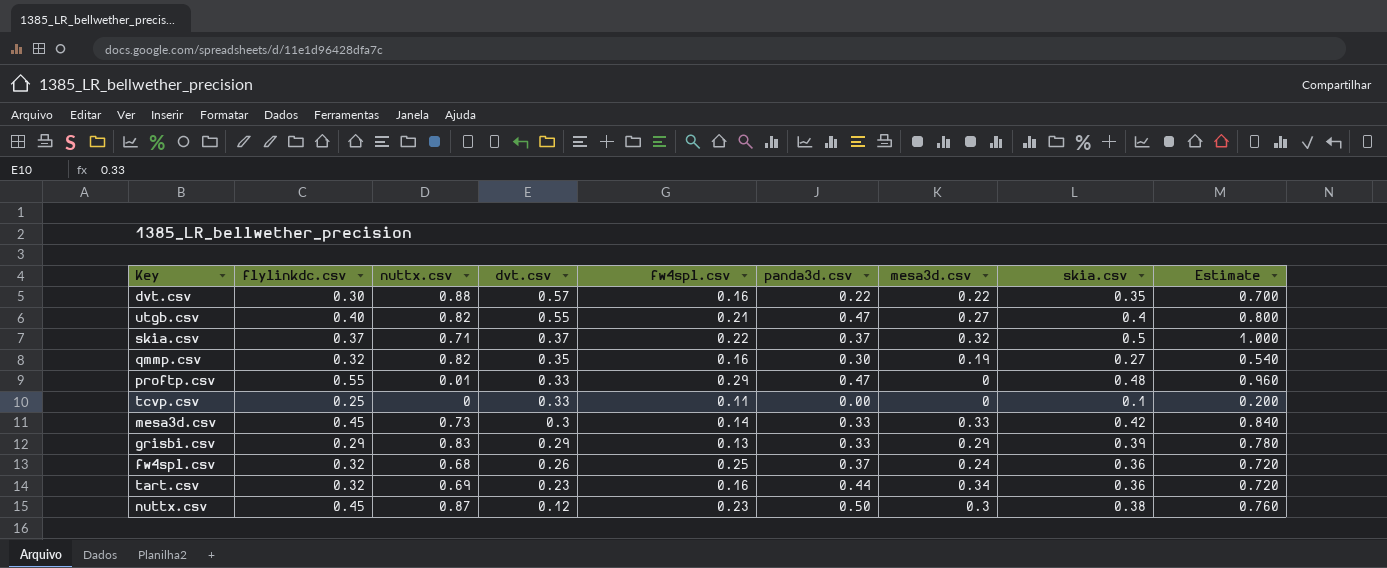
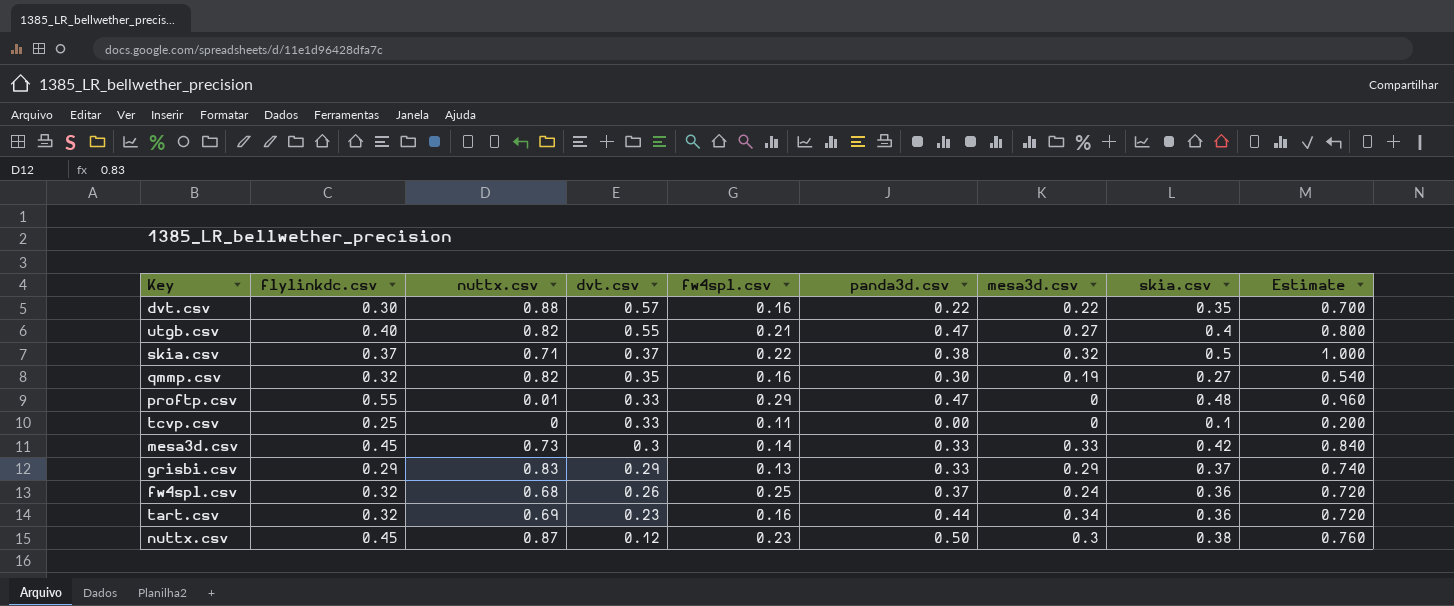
skia.csv | panda3d.csv: 0.37 -> 0.38
grisbi.csv | skia.csv: 0.39 -> 0.37
grisbi.csv | Estimate: 0.780 -> 0.740

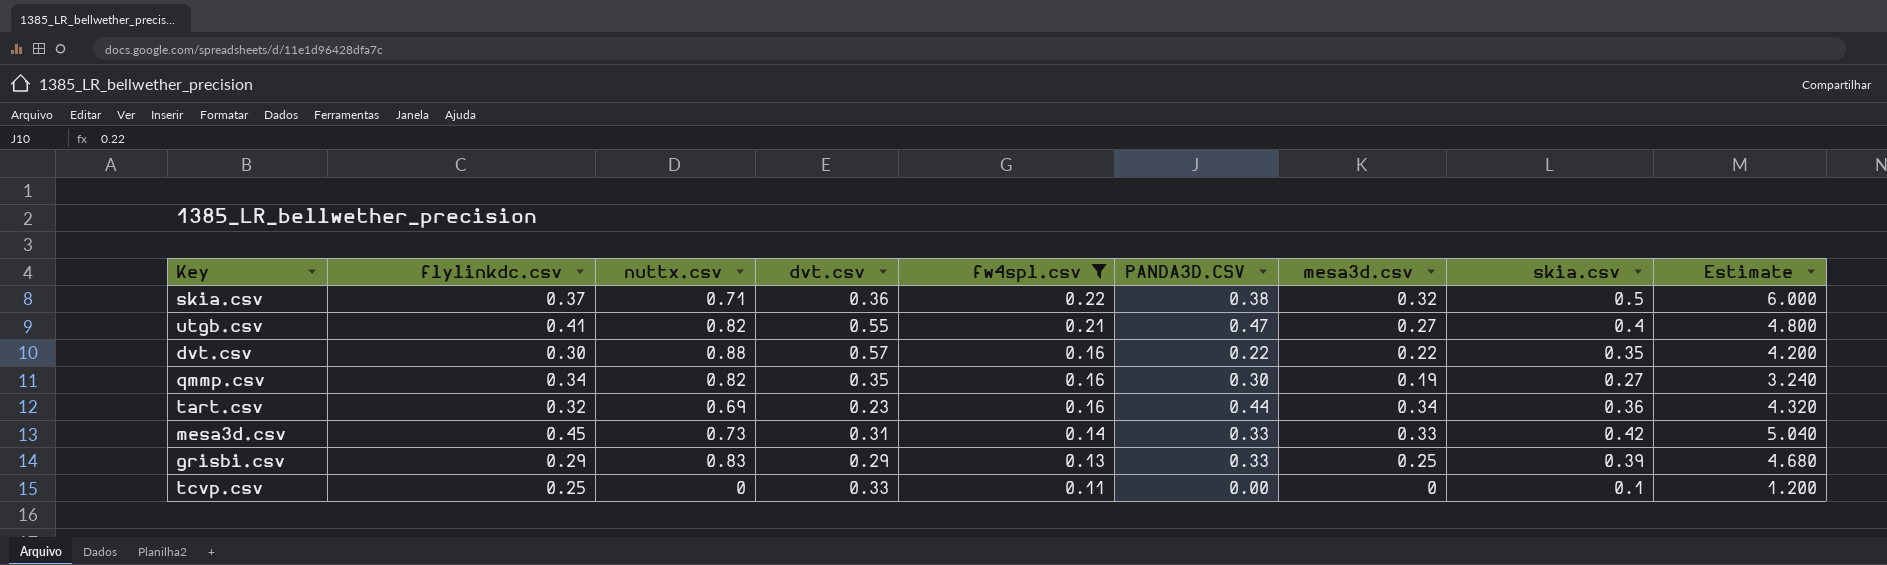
filter: none -> fw4spl.csv <= 0.22
row order: dvt.csv descending -> fw4spl.csv descending
column name: panda3d.csv -> PANDA3D.CSV
column Estimate | formula: [skia.csv] * 2 -> [skia.csv] * 12
skia.csv | dvt.csv: 0.37 -> 0.36
utgb.csv | flylinkdc.csv: 0.40 -> 0.41
qmmp.csv | flylinkdc.csv: 0.32 -> 0.34
mesa3d.csv | dvt.csv: 0.3 -> 0.31
grisbi.csv | mesa3d.csv: 0.29 -> 0.25
grisbi.csv | skia.csv: 0.37 -> 0.39

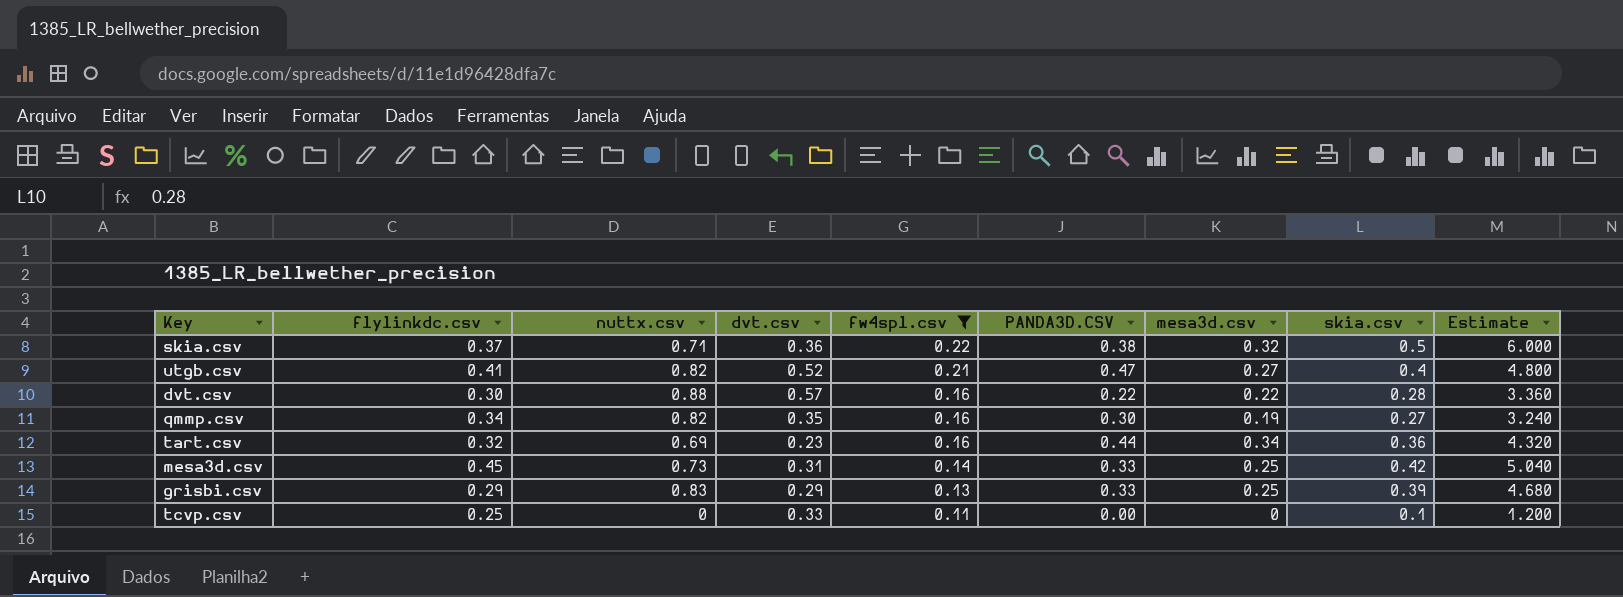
utgb.csv | dvt.csv: 0.55 -> 0.52
dvt.csv | skia.csv: 0.35 -> 0.28
dvt.csv | Estimate: 4.200 -> 3.360
mesa3d.csv | mesa3d.csv: 0.33 -> 0.25

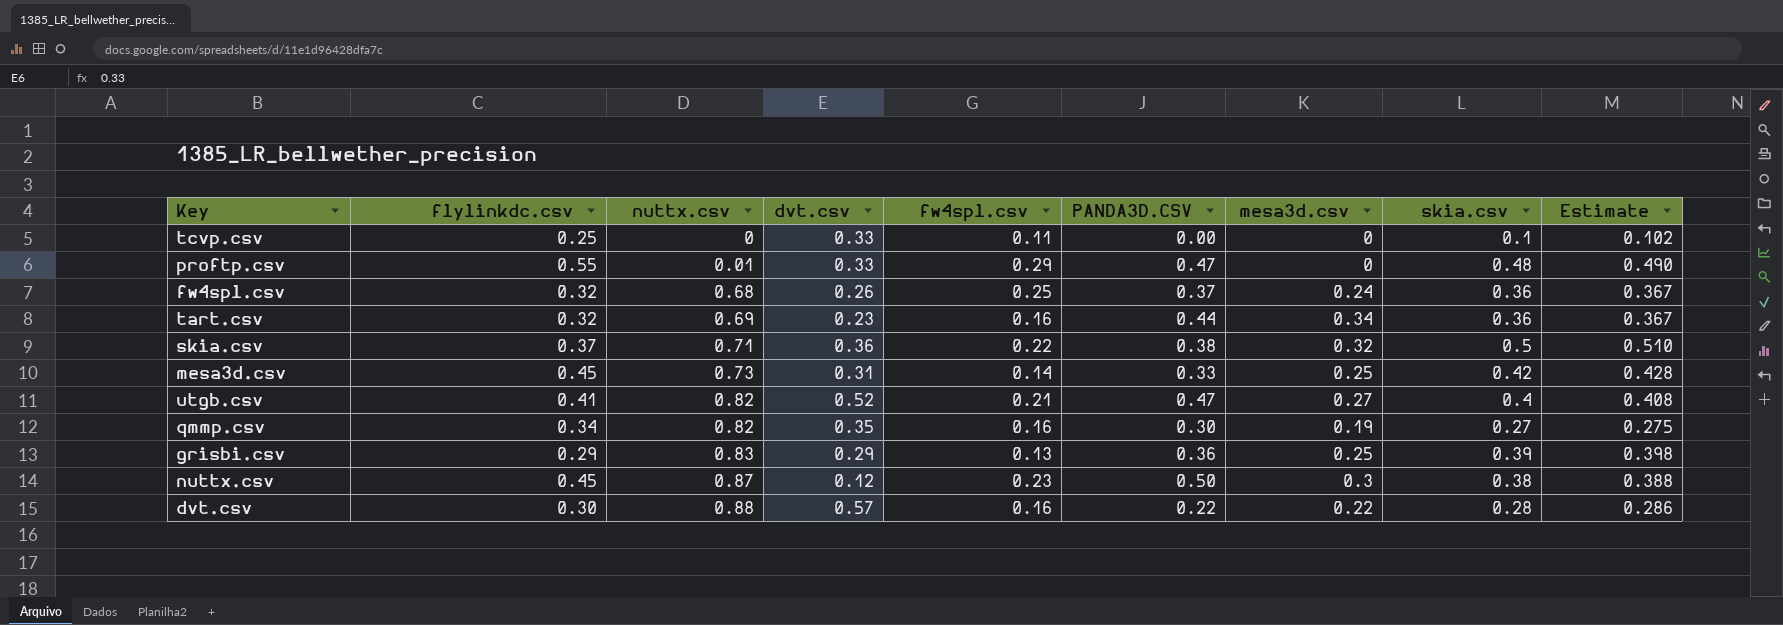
filter: fw4spl.csv <= 0.22 -> none
row order: fw4spl.csv descending -> nuttx.csv ascending
column Estimate | formula: [skia.csv] * 12 -> [skia.csv] * 1.02
grisbi.csv | PANDA3D.CSV: 0.33 -> 0.36

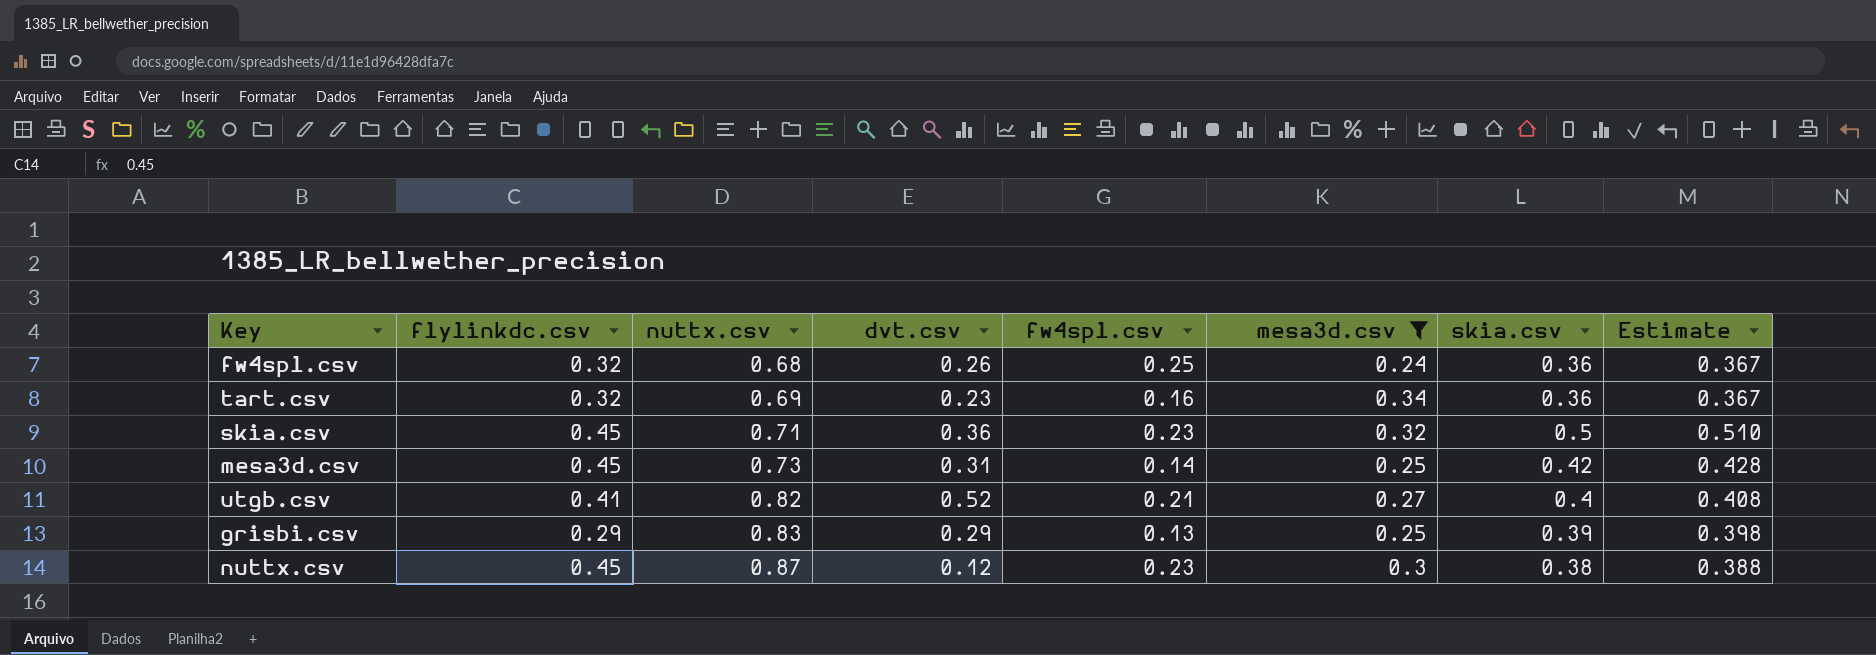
filter: none -> mesa3d.csv >= 0.24
column PANDA3D.CSV | position: 6 -> none
skia.csv | flylinkdc.csv: 0.37 -> 0.45
skia.csv | fw4spl.csv: 0.22 -> 0.23

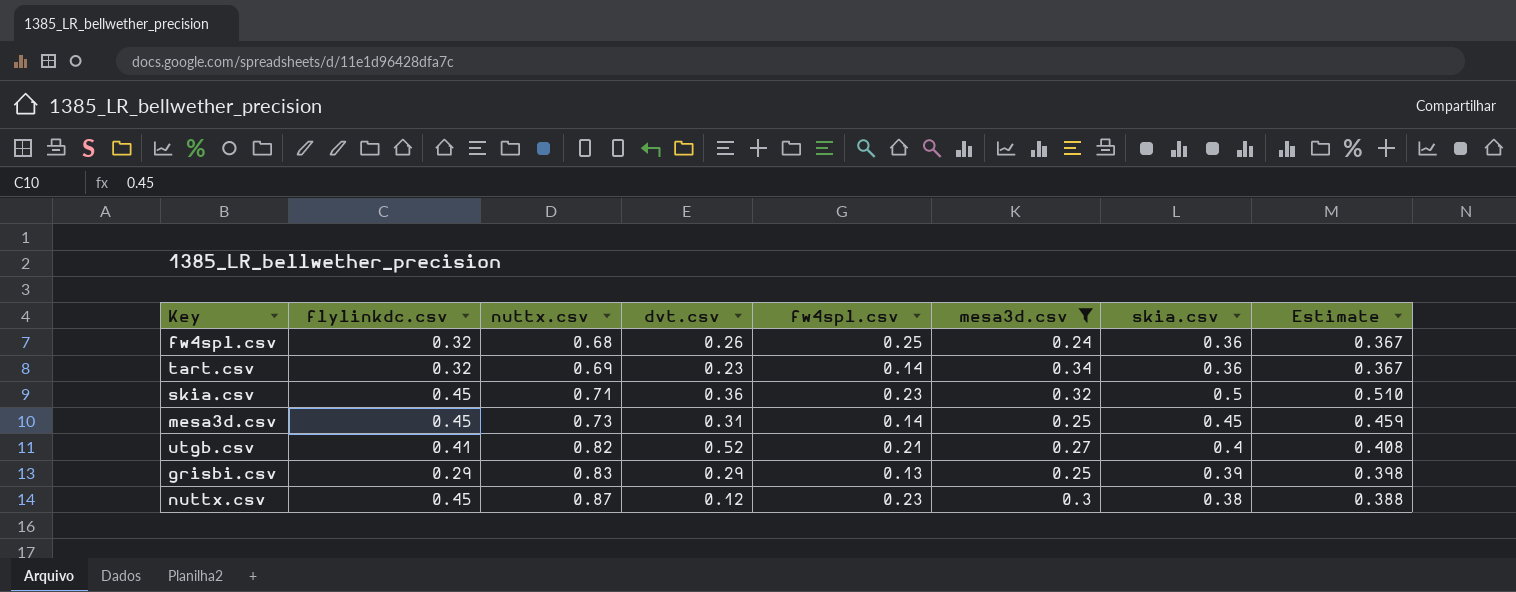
tart.csv | fw4spl.csv: 0.16 -> 0.14
mesa3d.csv | skia.csv: 0.42 -> 0.45
mesa3d.csv | Estimate: 0.428 -> 0.459

